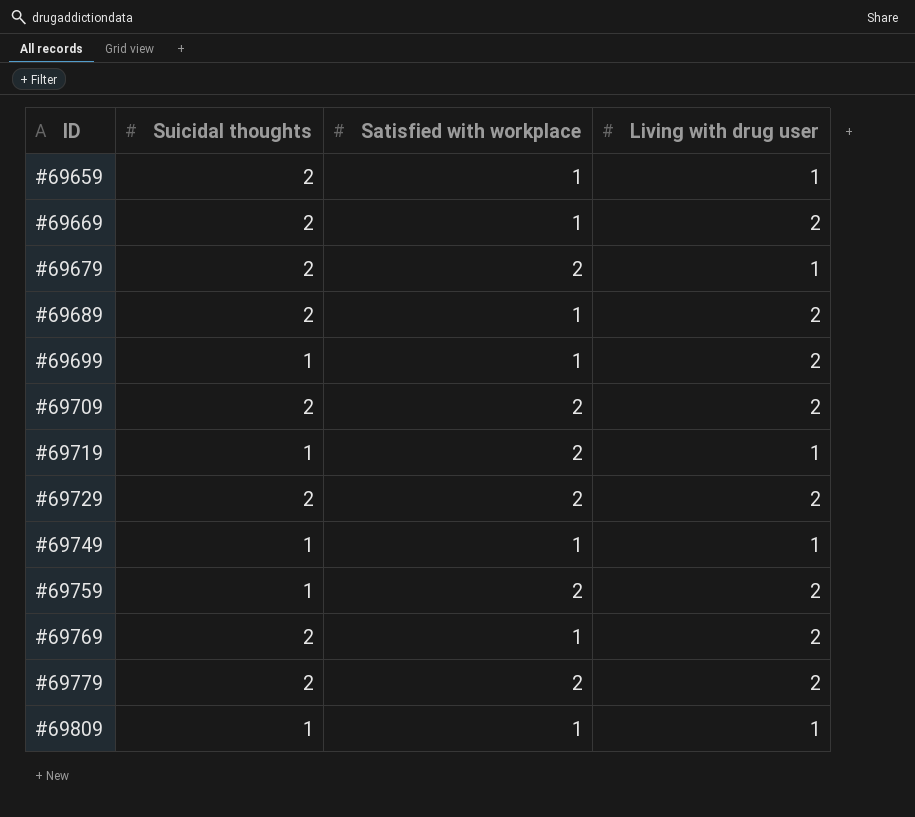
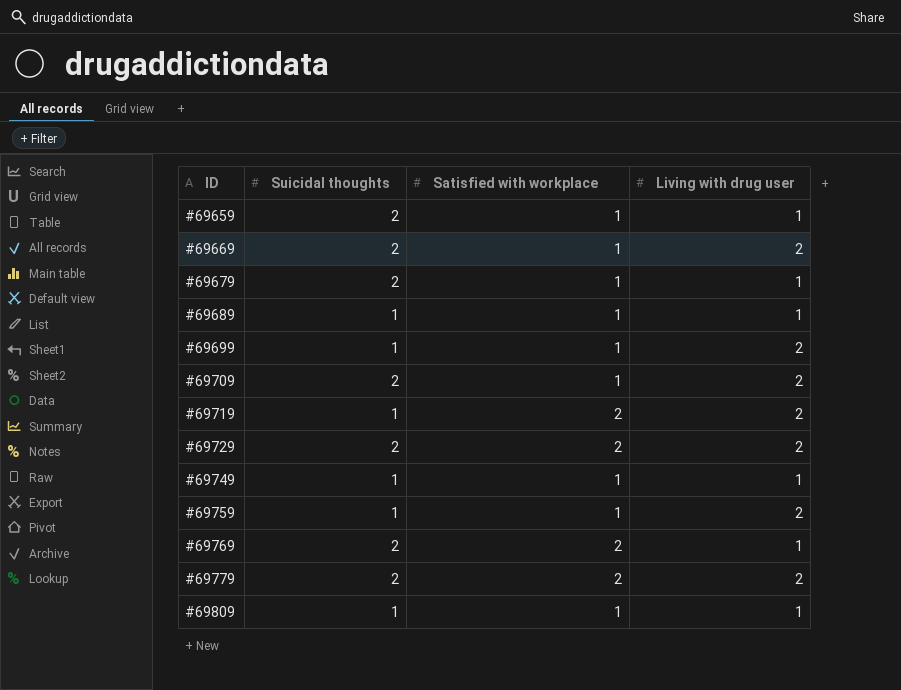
#69679 | Satisfied with workplace: 2 -> 1
#69689 | Suicidal thoughts: 2 -> 1
#69689 | Living with drug user: 2 -> 1
#69709 | Satisfied with workplace: 2 -> 1
#69719 | Living with drug user: 1 -> 2
#69759 | Satisfied with workplace: 2 -> 1
#69769 | Satisfied with workplace: 1 -> 2
#69769 | Living with drug user: 2 -> 1

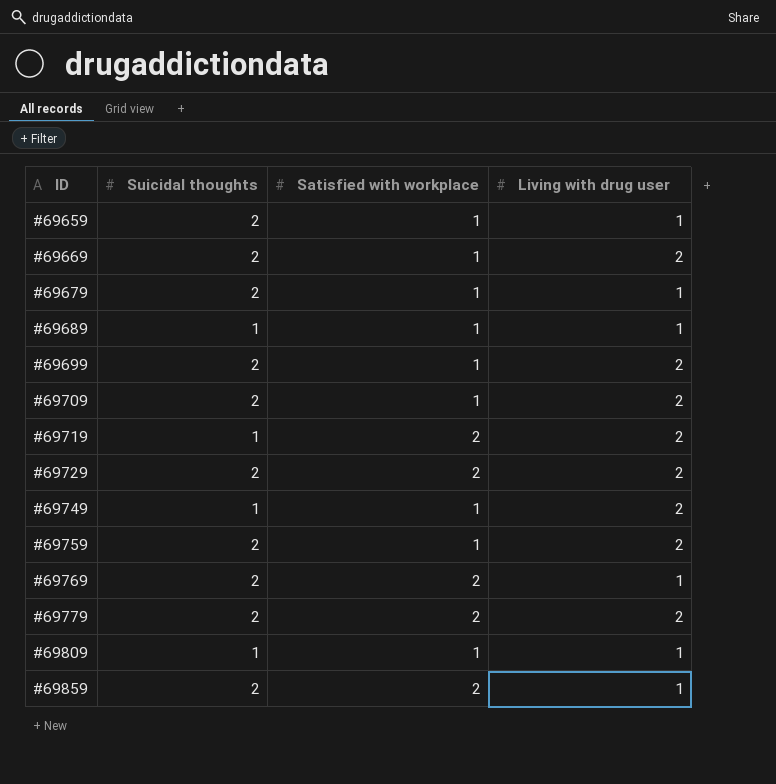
#69699 | Suicidal thoughts: 1 -> 2
#69749 | Living with drug user: 1 -> 2
#69759 | Suicidal thoughts: 1 -> 2
row #69859: none -> 2 | 2 | 1

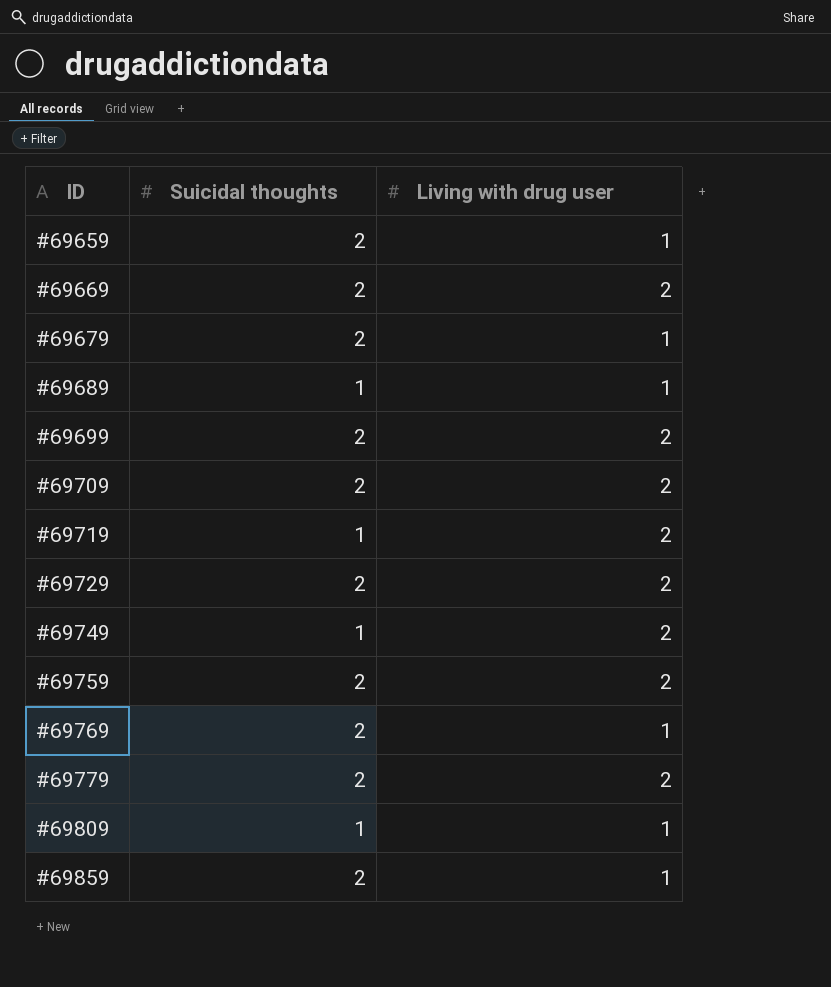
column Satisfied with workplace | position: 3 -> none

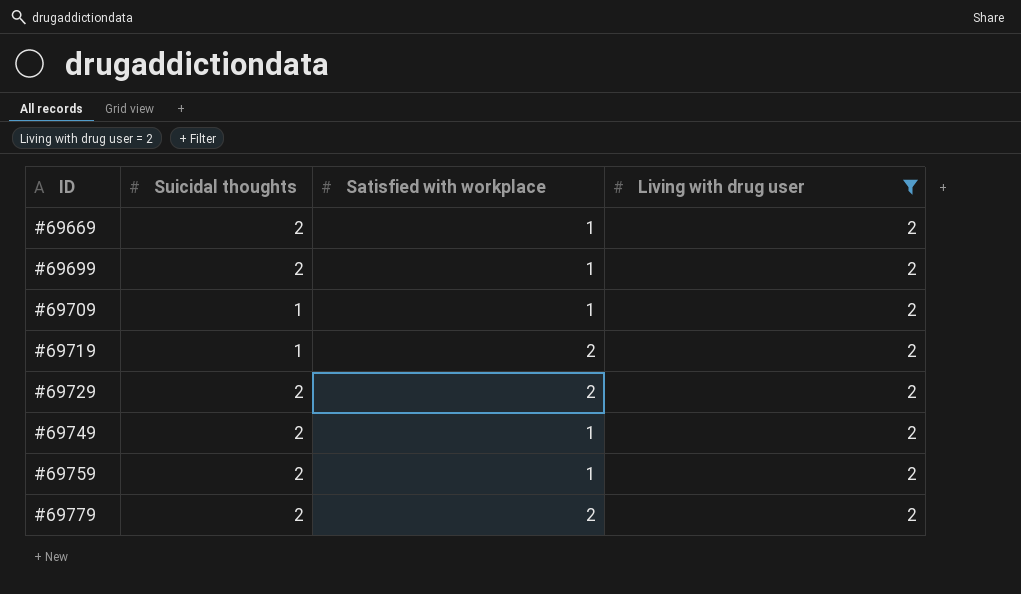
filter: none -> Living with drug user = 2
column Satisfied with workplace | position: none -> 3
#69709 | Suicidal thoughts: 2 -> 1
#69749 | Suicidal thoughts: 1 -> 2

